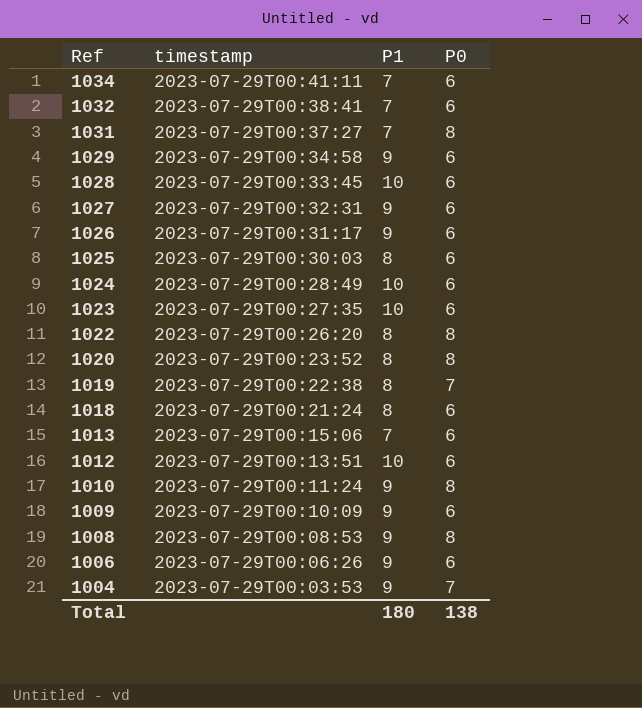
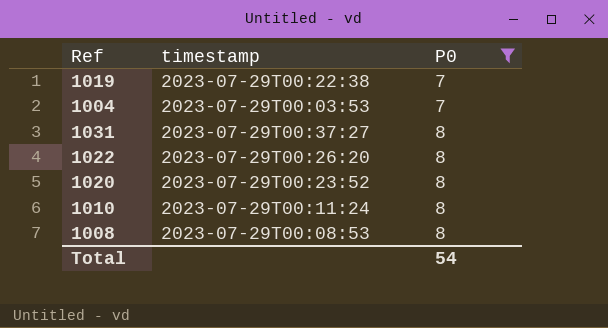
filter: none -> P0 != 6
row order: Ref descending -> P0 ascending
column P1 | position: 3 -> none
Total | P0: 138 -> 54

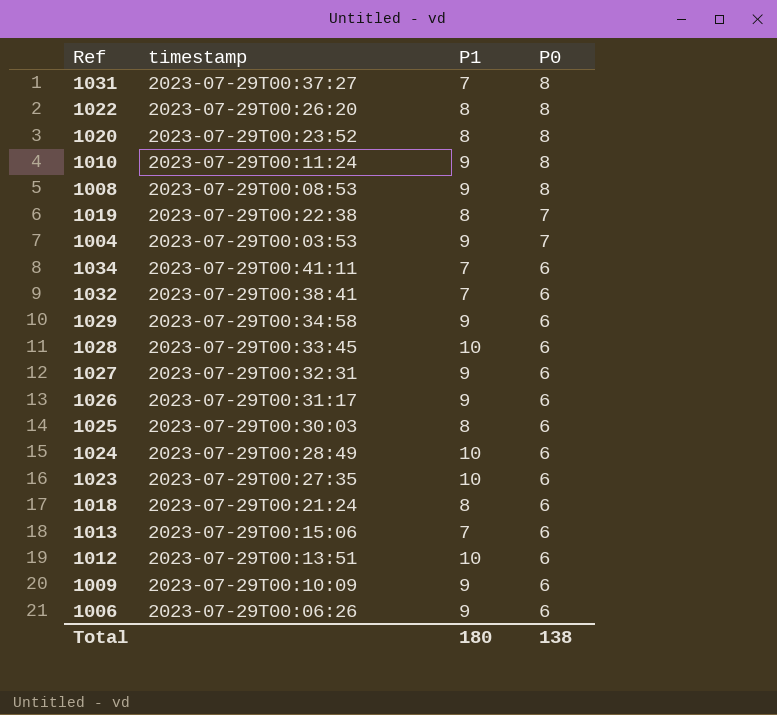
filter: P0 != 6 -> none
row order: P0 ascending -> P0 descending
column P1 | position: none -> 3
Total | P0: 54 -> 138

